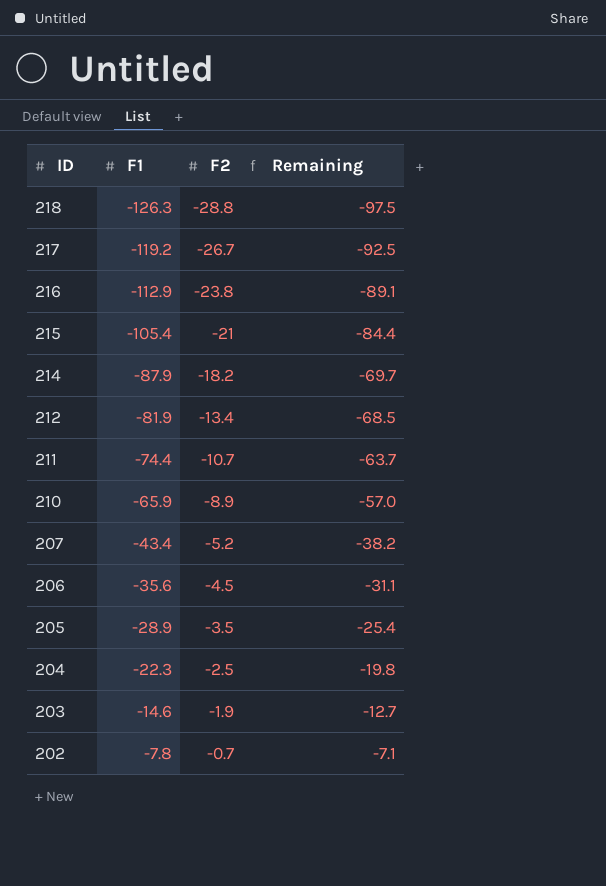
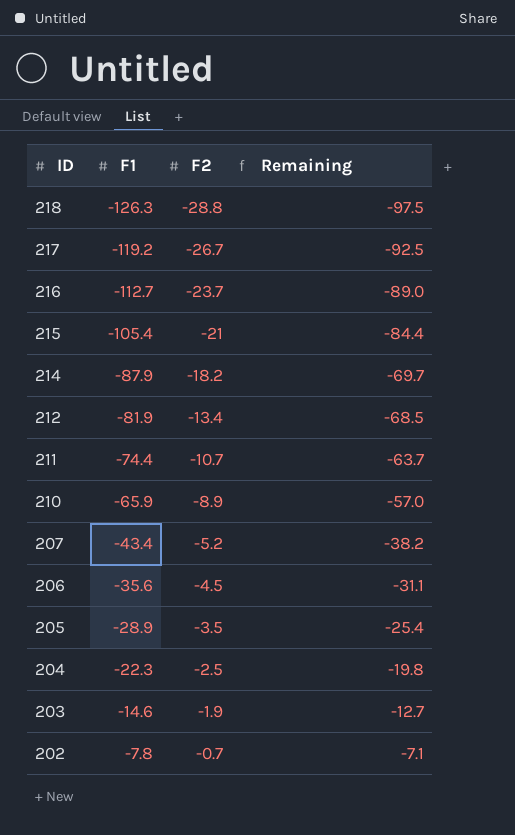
216 | F1: -112.9 -> -112.7
216 | F2: -23.8 -> -23.7
216 | Remaining: -89.1 -> -89.0

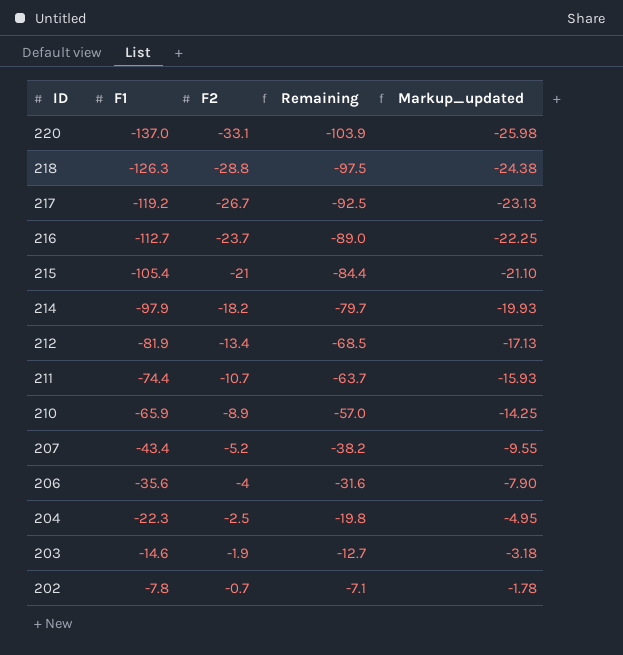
column Markup_updated | formula: none -> [Remaining] * 0.25
row 205: -28.9 | -3.5 | -25.4 -> none
row 220: none -> -137.0 | -33.1 | -103.9 | -25.98
214 | F1: -87.9 -> -97.9
214 | Remaining: -69.7 -> -79.7
206 | F2: -4.5 -> -4
206 | Remaining: -31.1 -> -31.6

